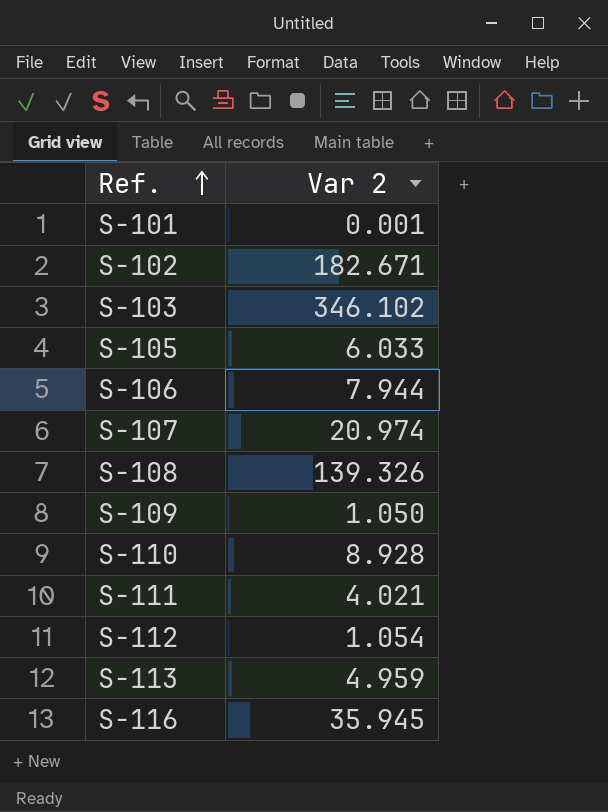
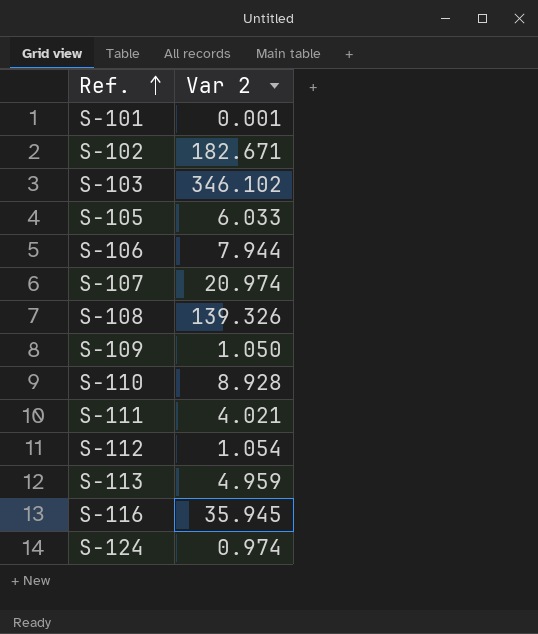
row S-124: none -> 0.974

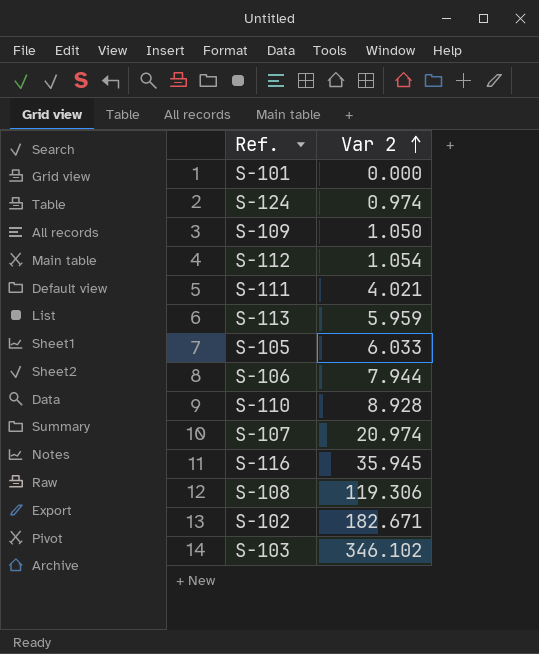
row order: Ref. ascending -> Var 2 ascending
S-101 | Var 2: 0.001 -> 0.000
S-113 | Var 2: 4.959 -> 5.959
S-108 | Var 2: 139.326 -> 119.306

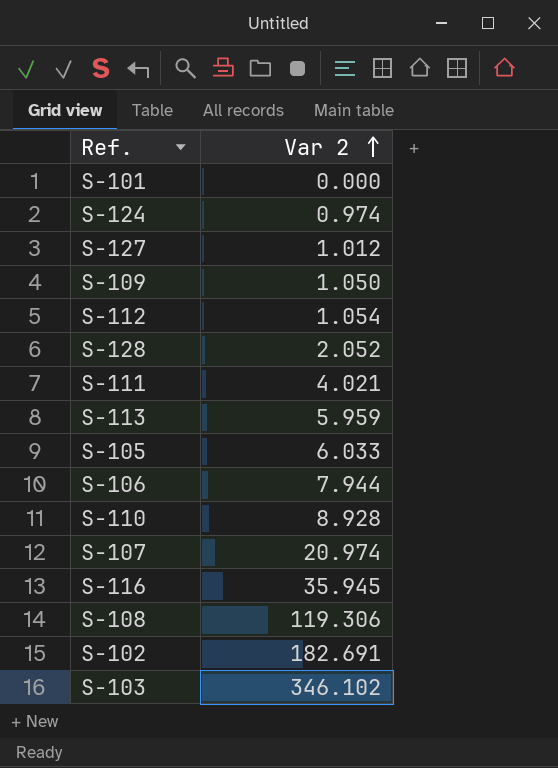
row S-127: none -> 1.012
row S-128: none -> 2.052
S-102 | Var 2: 182.671 -> 182.691

